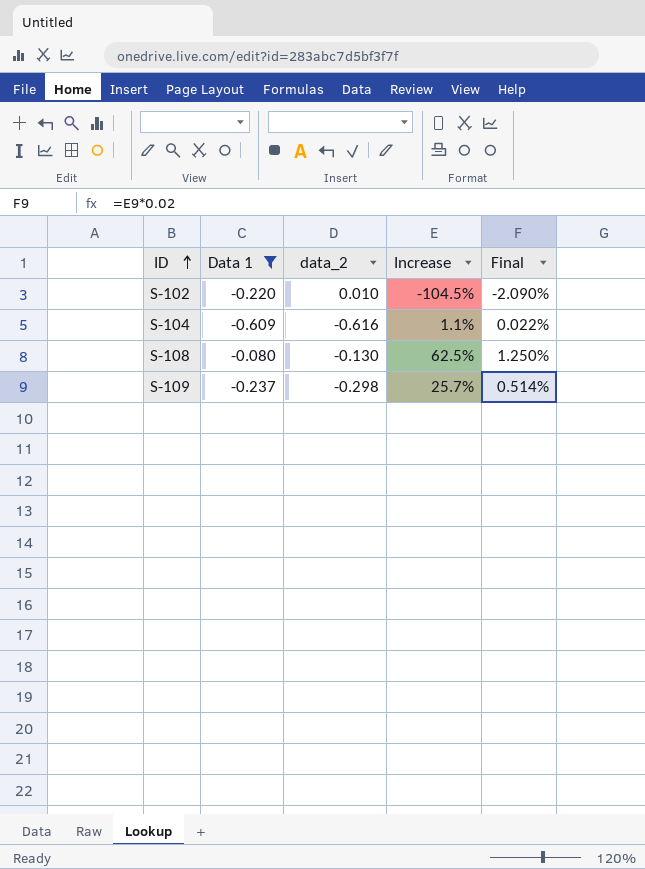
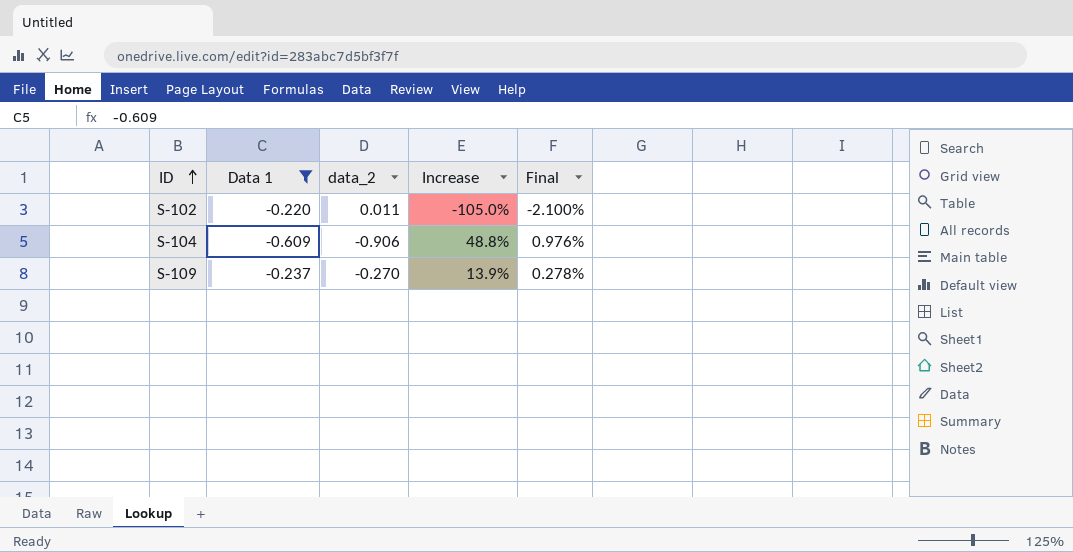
row S-108: -0.080 | -0.130 | 62.5% | 1.250% -> none
S-102 | data_2: 0.010 -> 0.011
S-102 | Increase: -104.5% -> -105.0%
S-102 | Final: -2.090% -> -2.100%
S-104 | data_2: -0.616 -> -0.906
S-104 | Increase: 1.1% -> 48.8%
S-104 | Final: 0.022% -> 0.976%
S-109 | data_2: -0.298 -> -0.270
S-109 | Increase: 25.7% -> 13.9%
S-109 | Final: 0.514% -> 0.278%

